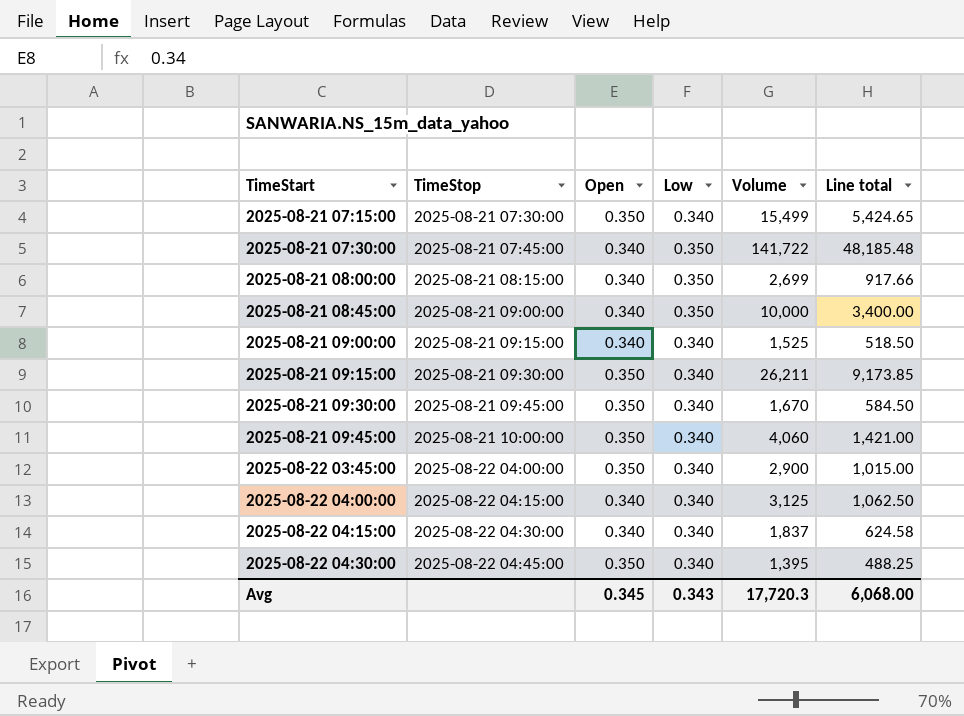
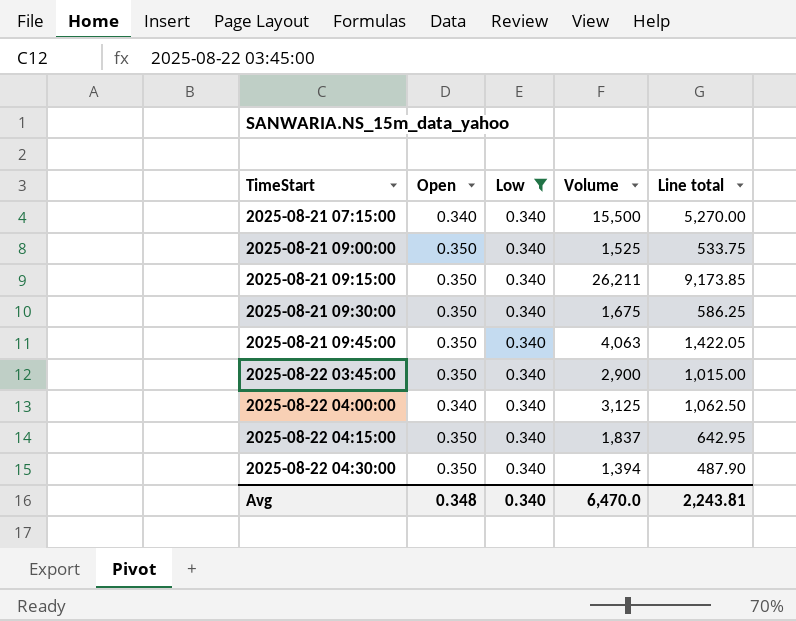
filter: none -> Low = 0.340
column TimeStop | position: 2 -> none
2025-08-21 07:15:00 | Open: 0.350 -> 0.340
2025-08-21 07:15:00 | Volume: 15,499 -> 15,500
2025-08-21 07:15:00 | Line total: 5,424.65 -> 5,270.00
2025-08-21 09:00:00 | Open: 0.340 -> 0.350
2025-08-21 09:00:00 | Line total: 518.50 -> 533.75
2025-08-21 09:30:00 | Volume: 1,670 -> 1,675
2025-08-21 09:30:00 | Line total: 584.50 -> 586.25
2025-08-21 09:45:00 | Volume: 4,060 -> 4,063
2025-08-21 09:45:00 | Line total: 1,421.00 -> 1,422.05
2025-08-22 04:15:00 | Open: 0.340 -> 0.350
2025-08-22 04:15:00 | Line total: 624.58 -> 642.95
2025-08-22 04:30:00 | Volume: 1,395 -> 1,394
2025-08-22 04:30:00 | Line total: 488.25 -> 487.90
Avg | Open: 0.345 -> 0.348
Avg | Low: 0.343 -> 0.340
Avg | Volume: 17,720.3 -> 6,470.0
Avg | Line total: 6,068.00 -> 2,243.81

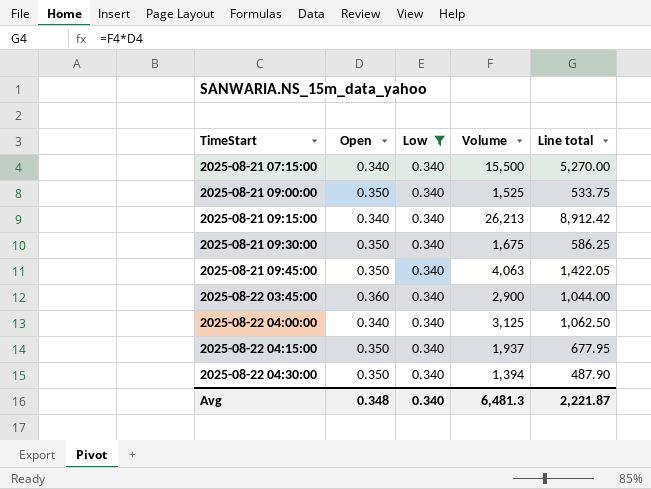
2025-08-21 09:15:00 | Open: 0.350 -> 0.340
2025-08-21 09:15:00 | Volume: 26,211 -> 26,213
2025-08-21 09:15:00 | Line total: 9,173.85 -> 8,912.42
2025-08-22 03:45:00 | Open: 0.350 -> 0.360
2025-08-22 03:45:00 | Line total: 1,015.00 -> 1,044.00
2025-08-22 04:15:00 | Volume: 1,837 -> 1,937
2025-08-22 04:15:00 | Line total: 642.95 -> 677.95
Avg | Volume: 6,470.0 -> 6,481.3
Avg | Line total: 2,243.81 -> 2,221.87

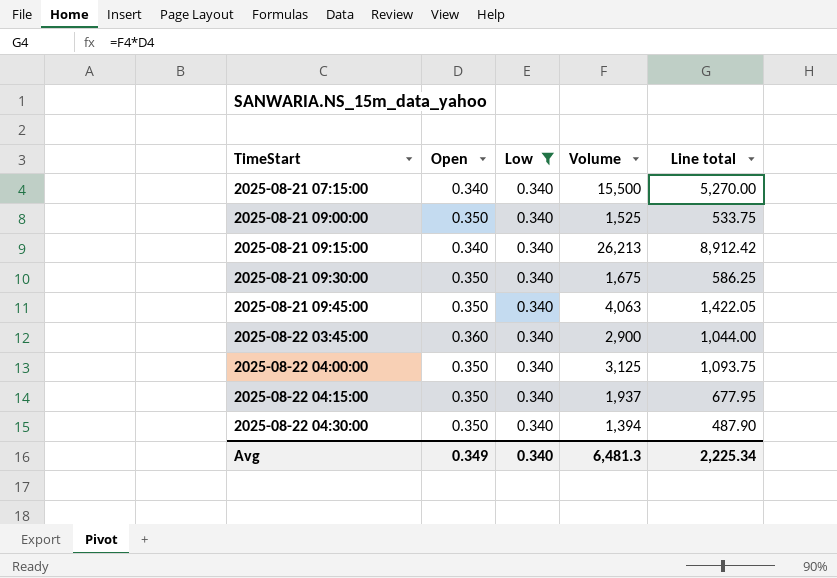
2025-08-22 04:00:00 | Open: 0.340 -> 0.350
2025-08-22 04:00:00 | Line total: 1,062.50 -> 1,093.75
Avg | Open: 0.348 -> 0.349
Avg | Line total: 2,221.87 -> 2,225.34

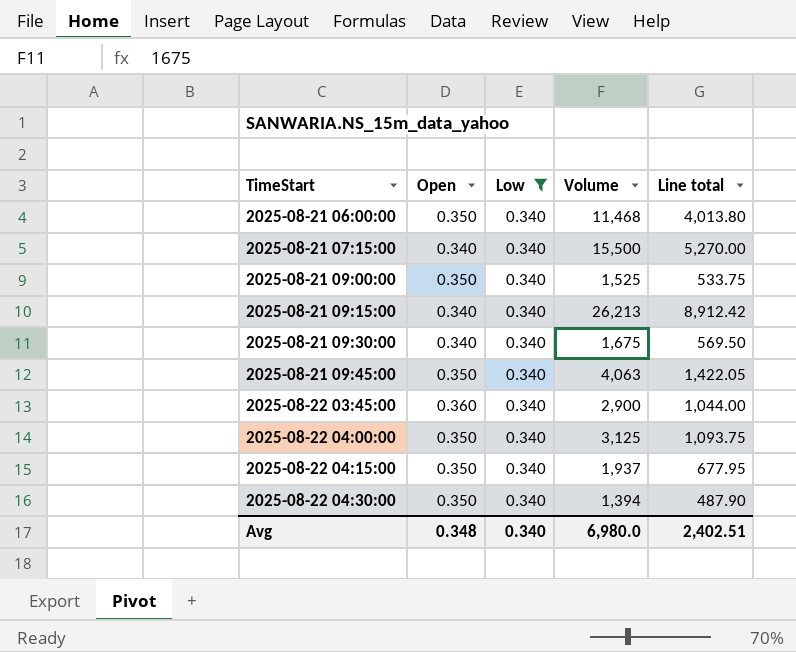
row 2025-08-21 06:00:00: none -> 0.350 | 0.340 | 11,468 | 4,013.80
2025-08-21 09:30:00 | Open: 0.350 -> 0.340
2025-08-21 09:30:00 | Line total: 586.25 -> 569.50
Avg | Open: 0.349 -> 0.348
Avg | Volume: 6,481.3 -> 6,980.0
Avg | Line total: 2,225.34 -> 2,402.51

